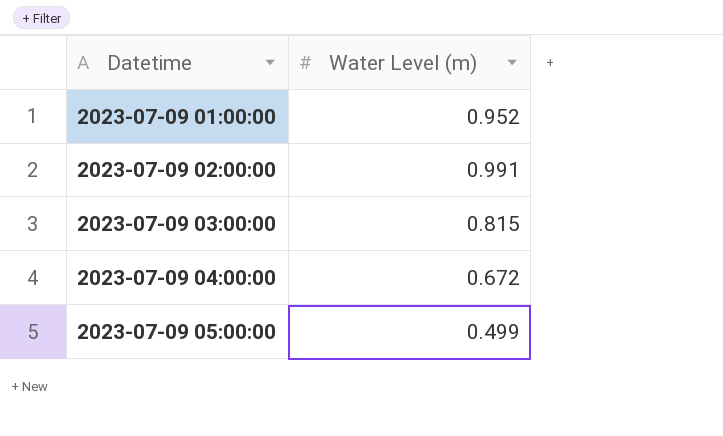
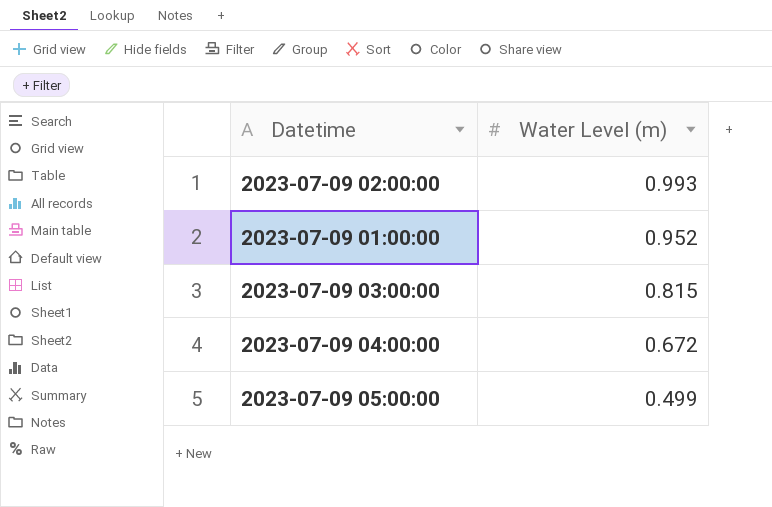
row order: Datetime ascending -> Water Level (m) descending
2023-07-09 02:00:00 | Water Level (m): 0.991 -> 0.993

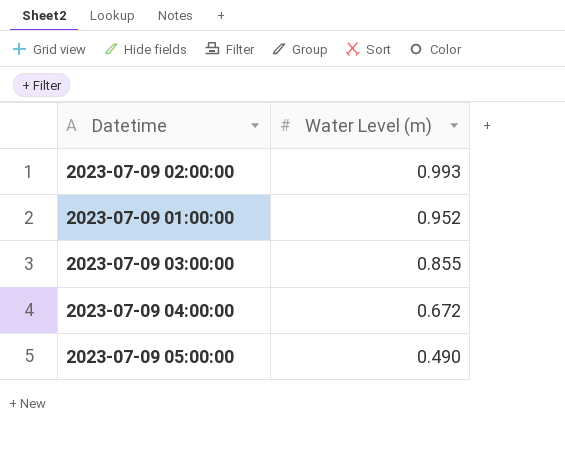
2023-07-09 03:00:00 | Water Level (m): 0.815 -> 0.855
2023-07-09 05:00:00 | Water Level (m): 0.499 -> 0.490

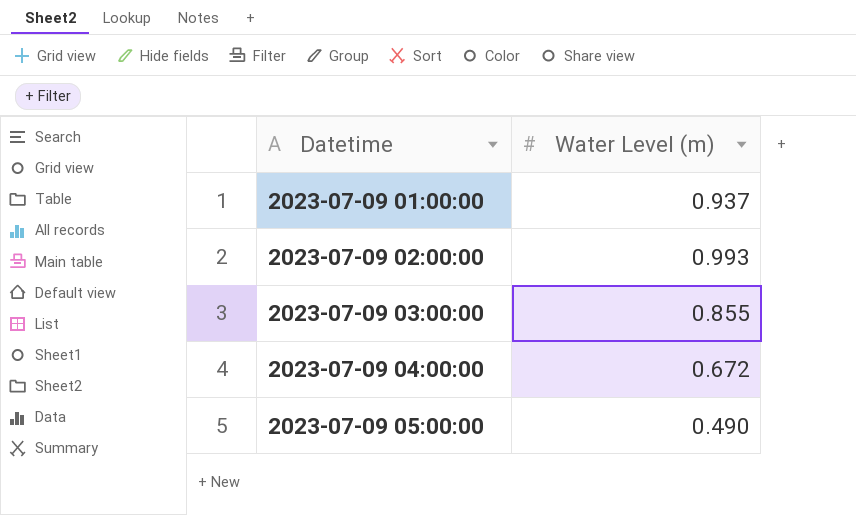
row order: Water Level (m) descending -> Datetime ascending
2023-07-09 01:00:00 | Water Level (m): 0.952 -> 0.937

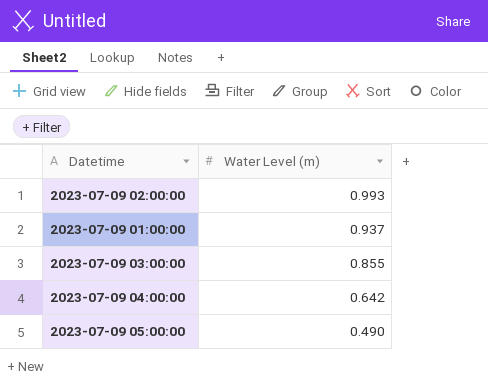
row order: Datetime ascending -> Water Level (m) descending
2023-07-09 04:00:00 | Water Level (m): 0.672 -> 0.642

